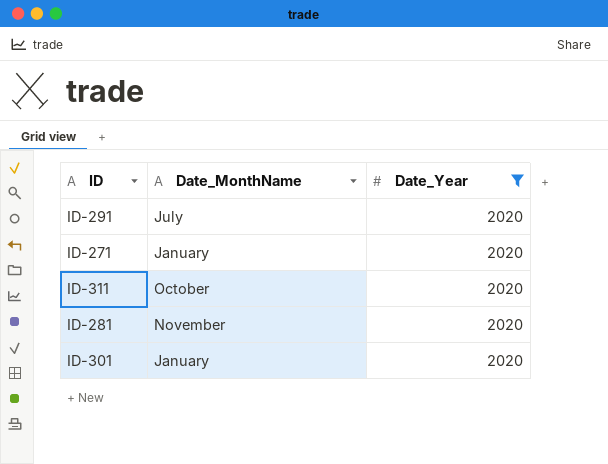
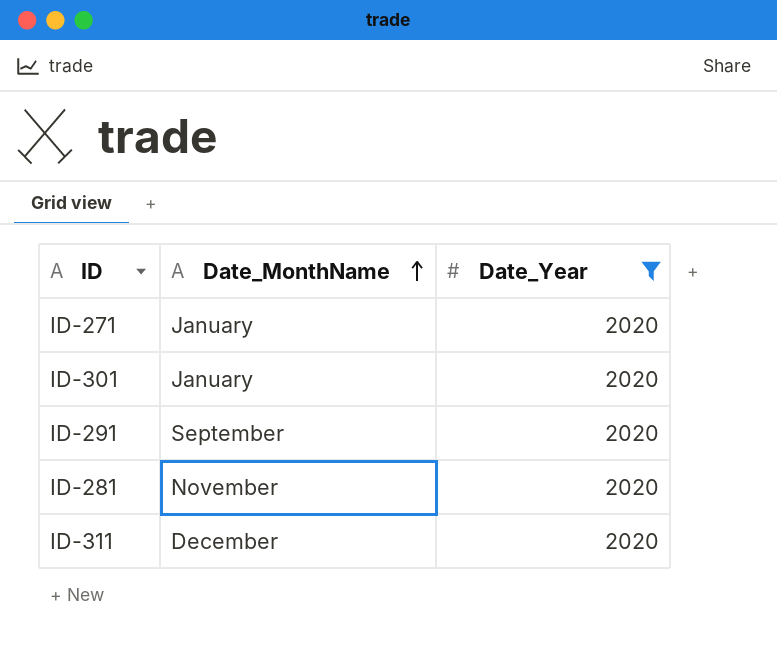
row order: none -> Date_MonthName ascending
ID-291 | Date_MonthName: July -> September
ID-311 | Date_MonthName: October -> December

